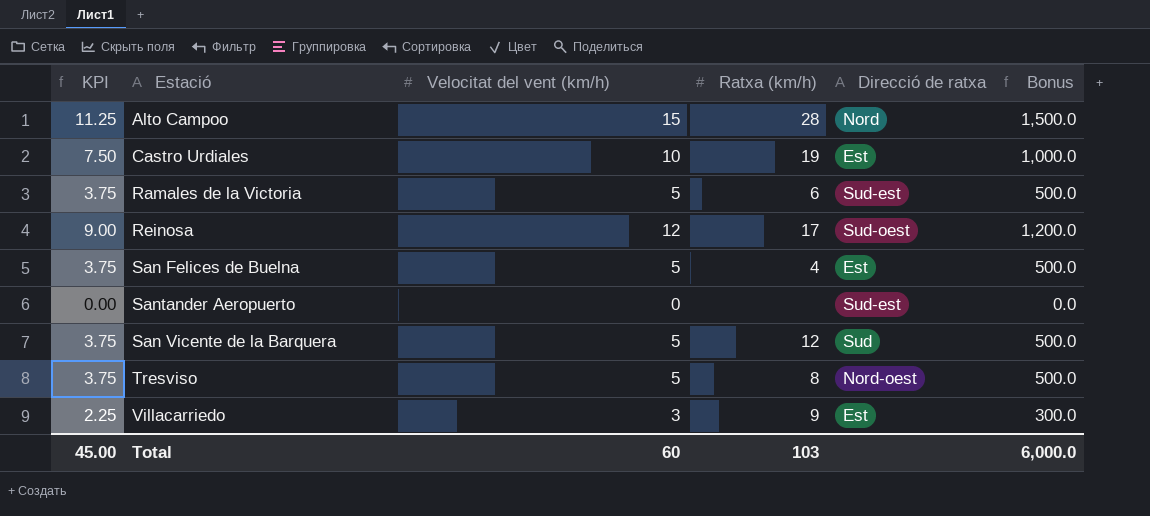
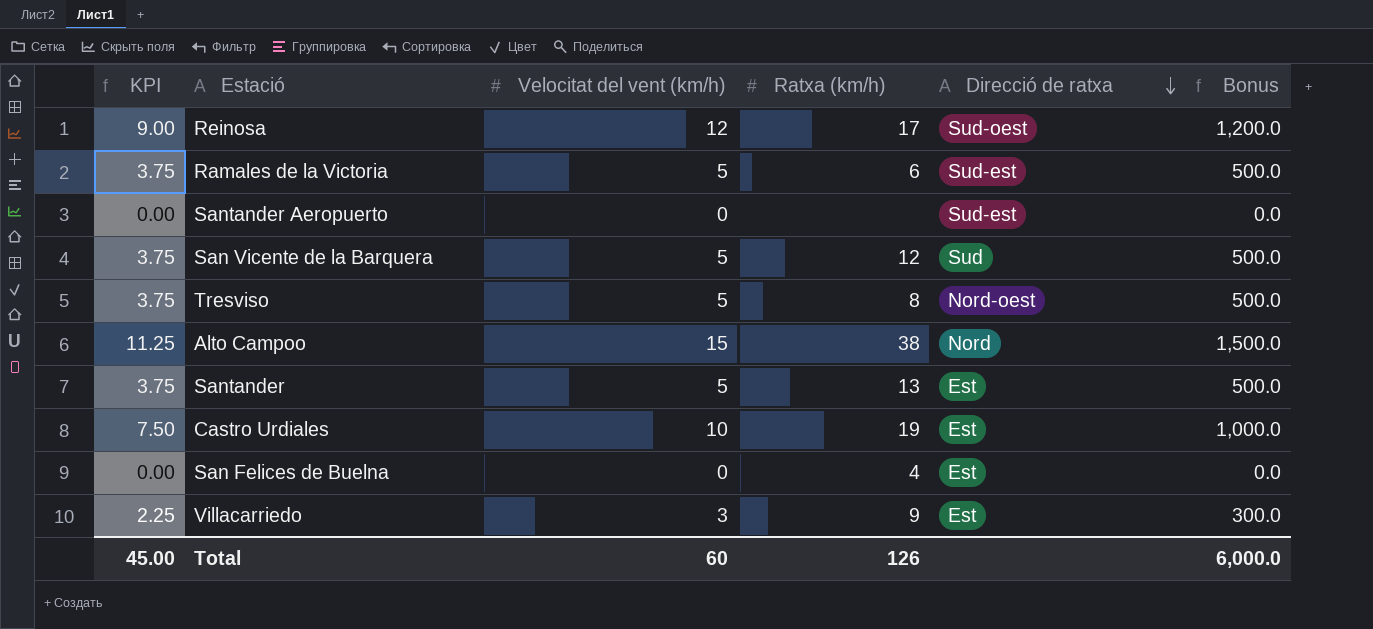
row order: none -> Direcció de ratxa descending
Alto Campoo | Ratxa (km/h): 28 -> 38
row Santander: none -> 3.75 | 5 | 13 | Est | 500.0
San Felices de Buelna | KPI: 3.75 -> 0.00
San Felices de Buelna | Velocitat del vent (km/h): 5 -> 0
San Felices de Buelna | Bonus: 500.0 -> 0.0
Total | Ratxa (km/h): 103 -> 126

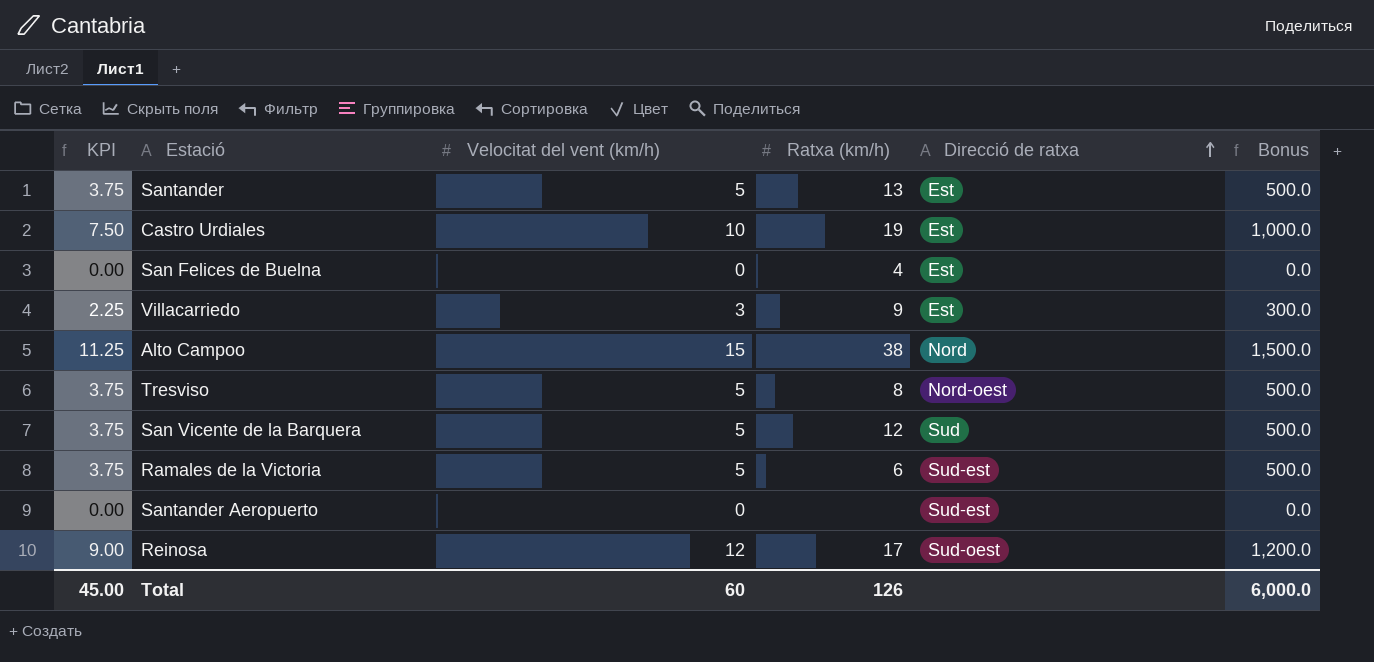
row order: Direcció de ratxa descending -> Direcció de ratxa ascending

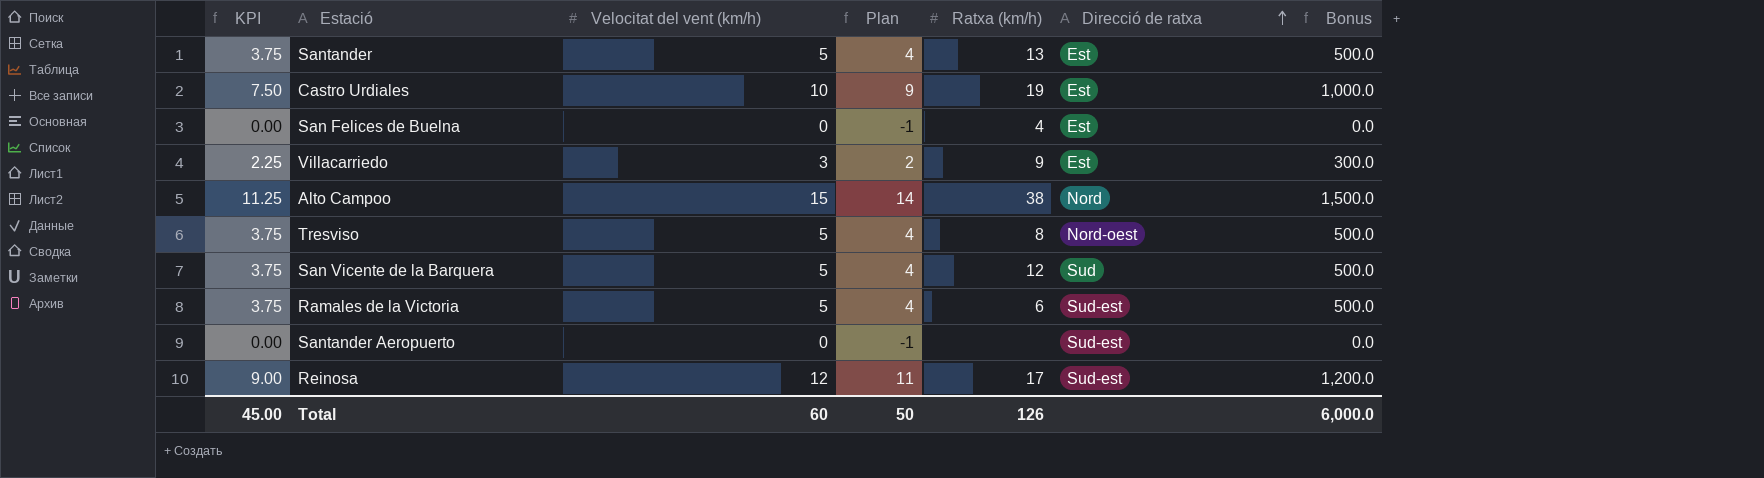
column Plan | formula: none -> [Velocitat del vent (km/h)] - 1
Reinosa | Direcció de ratxa: Sud-oest -> Sud-est

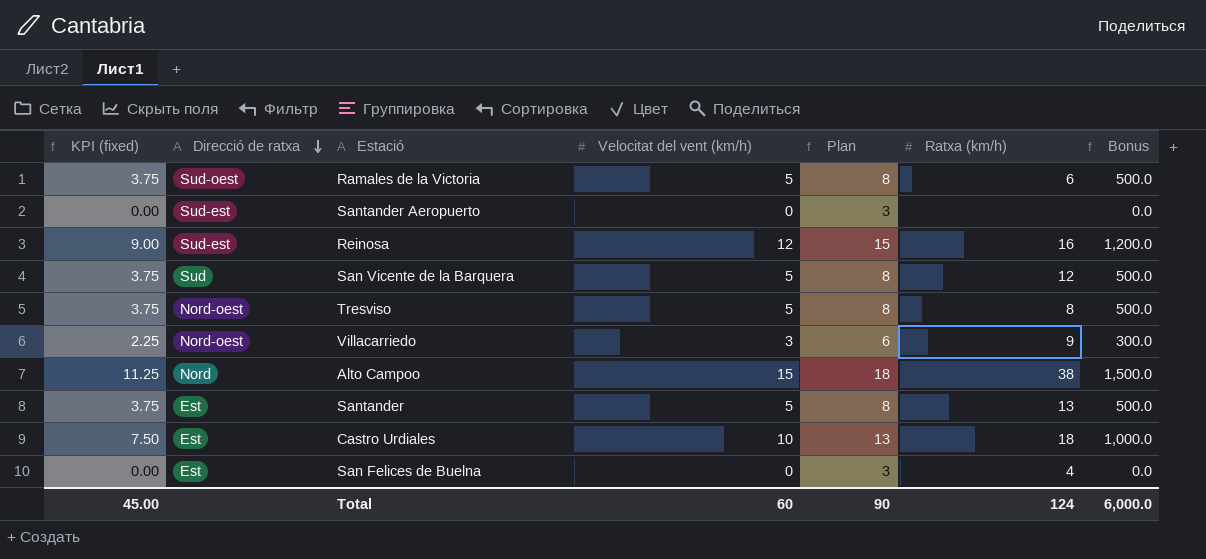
row order: Direcció de ratxa ascending -> Direcció de ratxa descending
column name: KPI -> KPI (fixed)
column Direcció de ratxa | position: 6 -> 2
column Plan | formula: [Velocitat del vent (km/h)] - 1 -> [Velocitat del vent (km/h)] + 3
Ramales de la Victoria | Direcció de ratxa: Sud-est -> Sud-oest
Reinosa | Ratxa (km/h): 17 -> 16
Villacarriedo | Direcció de ratxa: Est -> Nord-oest
Castro Urdiales | Ratxa (km/h): 19 -> 18
Total | Plan: 50 -> 90
Total | Ratxa (km/h): 126 -> 124

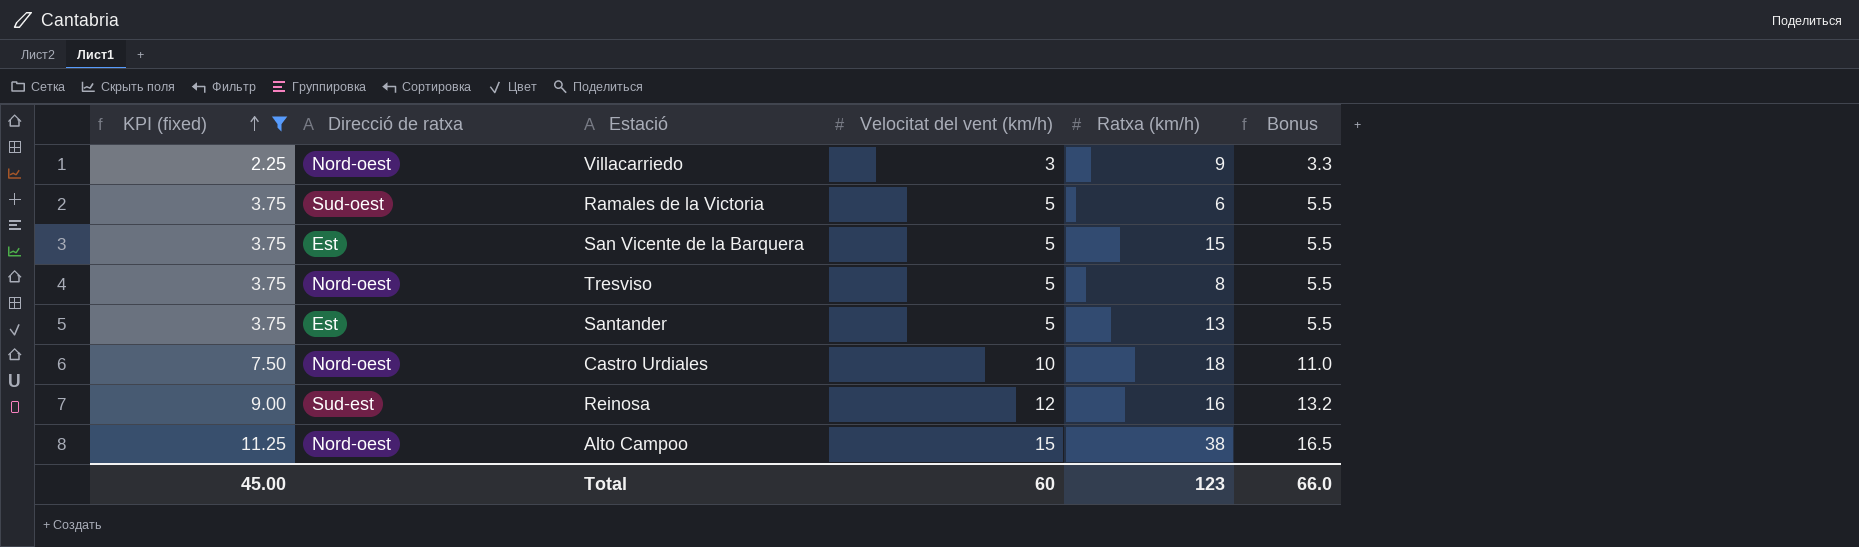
filter: none -> KPI (fixed) != 0.00
row order: Direcció de ratxa descending -> KPI (fixed) ascending
column Plan | formula: [Velocitat del vent (km/h)] + 3 -> none
column Bonus | formula: [Velocitat del vent (km/h)] * 100 -> [Velocitat del vent (km/h)] * 1.1
San Vicente de la Barquera | Direcció de ratxa: Sud -> Est
San Vicente de la Barquera | Ratxa (km/h): 12 -> 15
Castro Urdiales | Direcció de ratxa: Est -> Nord-oest
Alto Campoo | Direcció de ratxa: Nord -> Nord-oest
Total | Ratxa (km/h): 124 -> 123
Total | Bonus: 6,000.0 -> 66.0

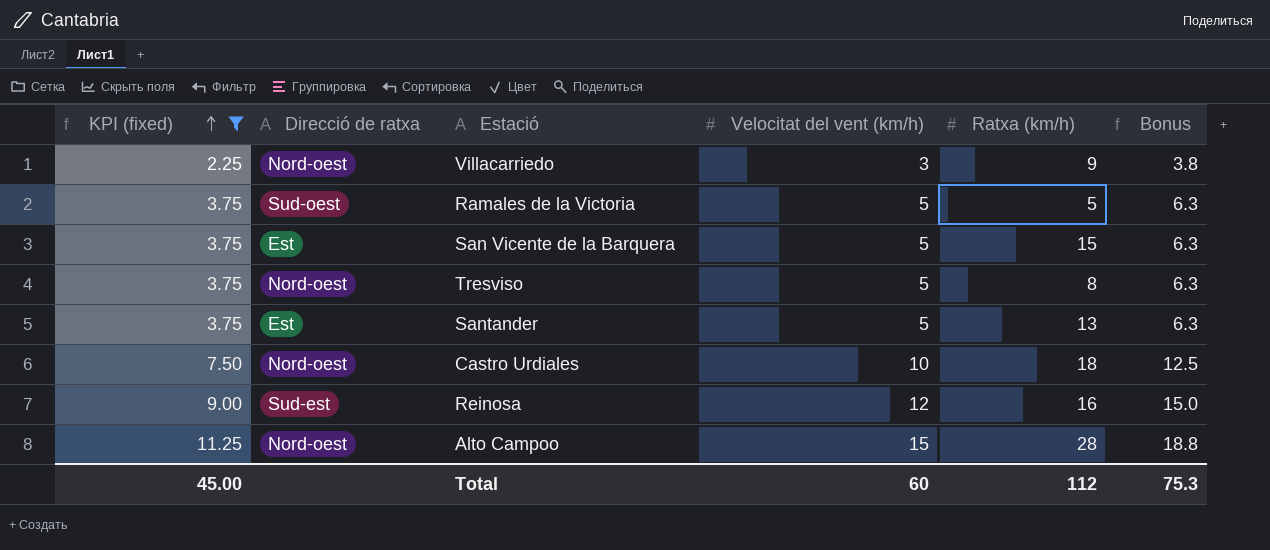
column Bonus | formula: [Velocitat del vent (km/h)] * 1.1 -> [Velocitat del vent (km/h)] * 1.25
Ramales de la Victoria | Ratxa (km/h): 6 -> 5
Alto Campoo | Ratxa (km/h): 38 -> 28
Total | Ratxa (km/h): 123 -> 112
Total | Bonus: 66.0 -> 75.3

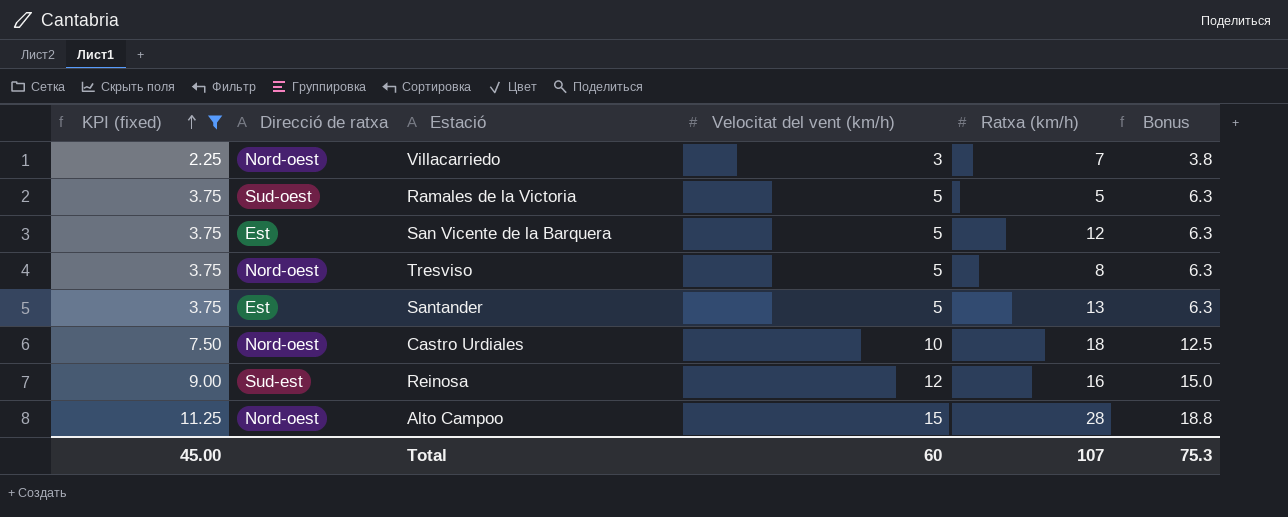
Villacarriedo | Ratxa (km/h): 9 -> 7
San Vicente de la Barquera | Ratxa (km/h): 15 -> 12
Total | Ratxa (km/h): 112 -> 107

